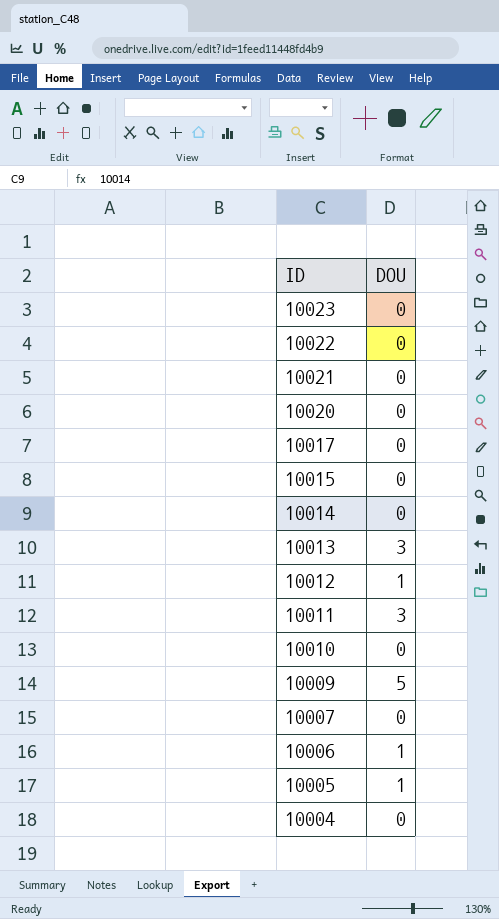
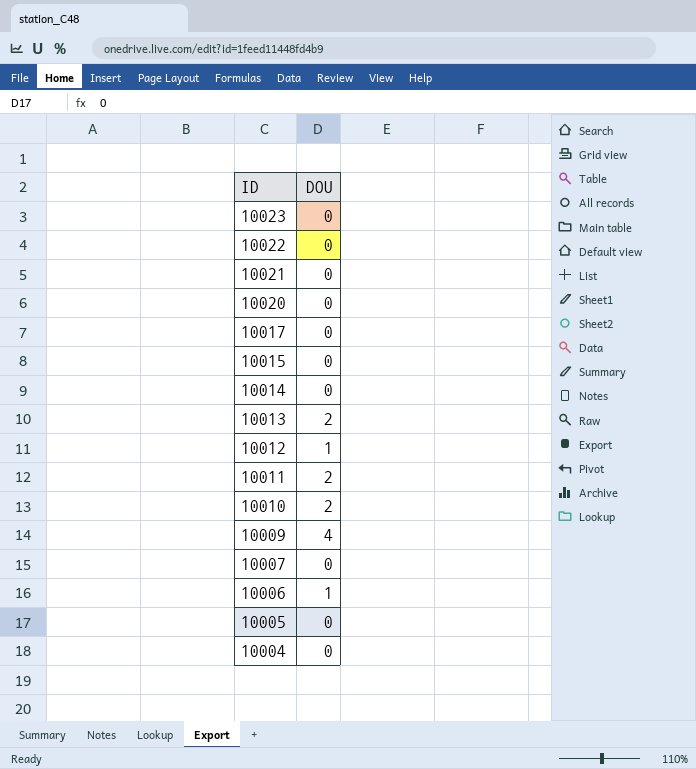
10013 | DOU: 3 -> 2
10011 | DOU: 3 -> 2
10010 | DOU: 0 -> 2
10009 | DOU: 5 -> 4
10005 | DOU: 1 -> 0

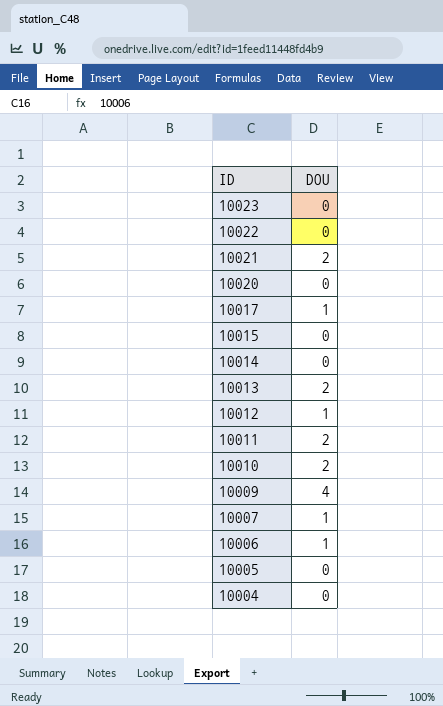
10021 | DOU: 0 -> 2
10017 | DOU: 0 -> 1
10007 | DOU: 0 -> 1

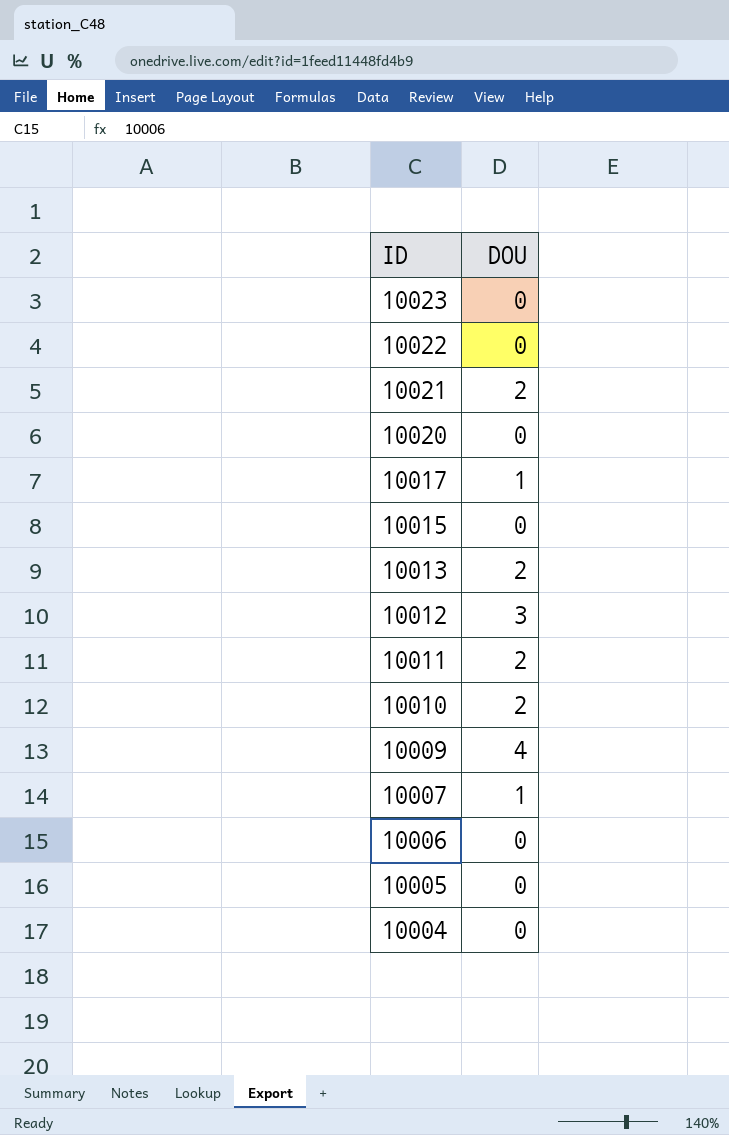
row 10014: 0 -> none
10012 | DOU: 1 -> 3
10006 | DOU: 1 -> 0

